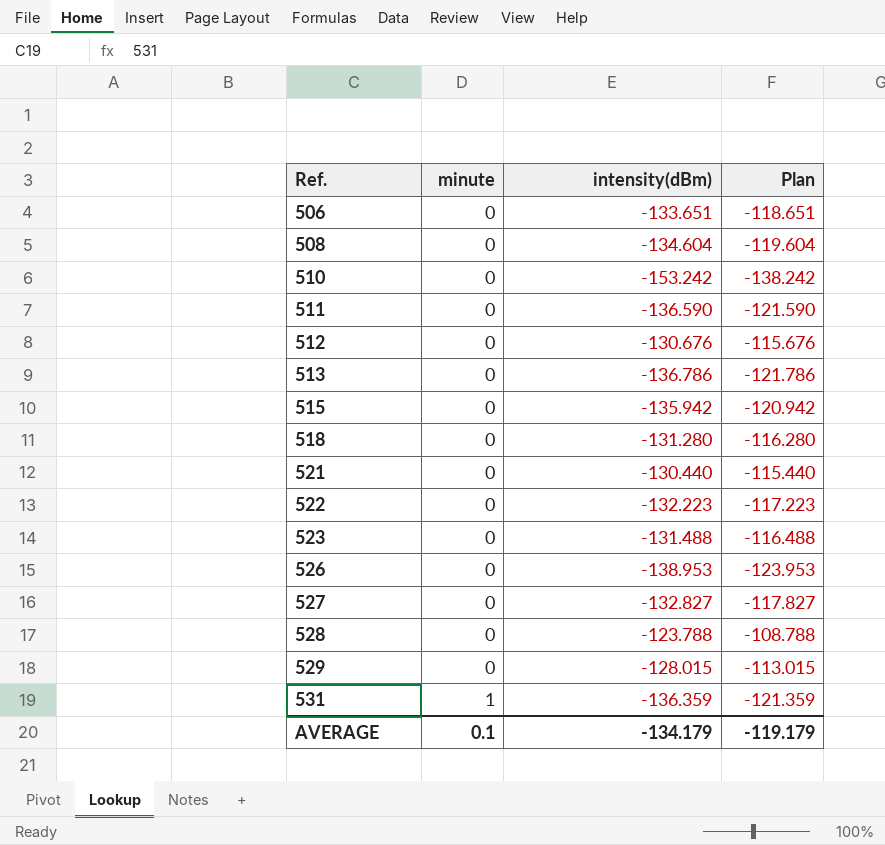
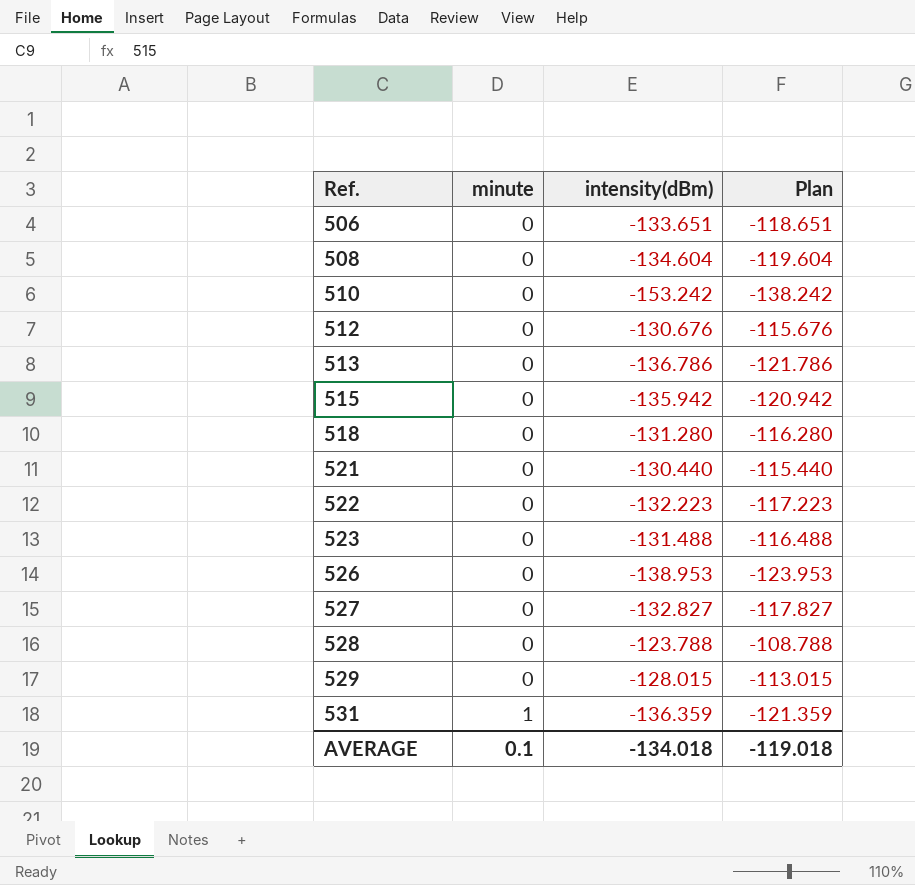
row 511: 0 | -136.590 | -121.590 -> none
AVERAGE | intensity(dBm): -134.179 -> -134.018
AVERAGE | Plan: -119.179 -> -119.018

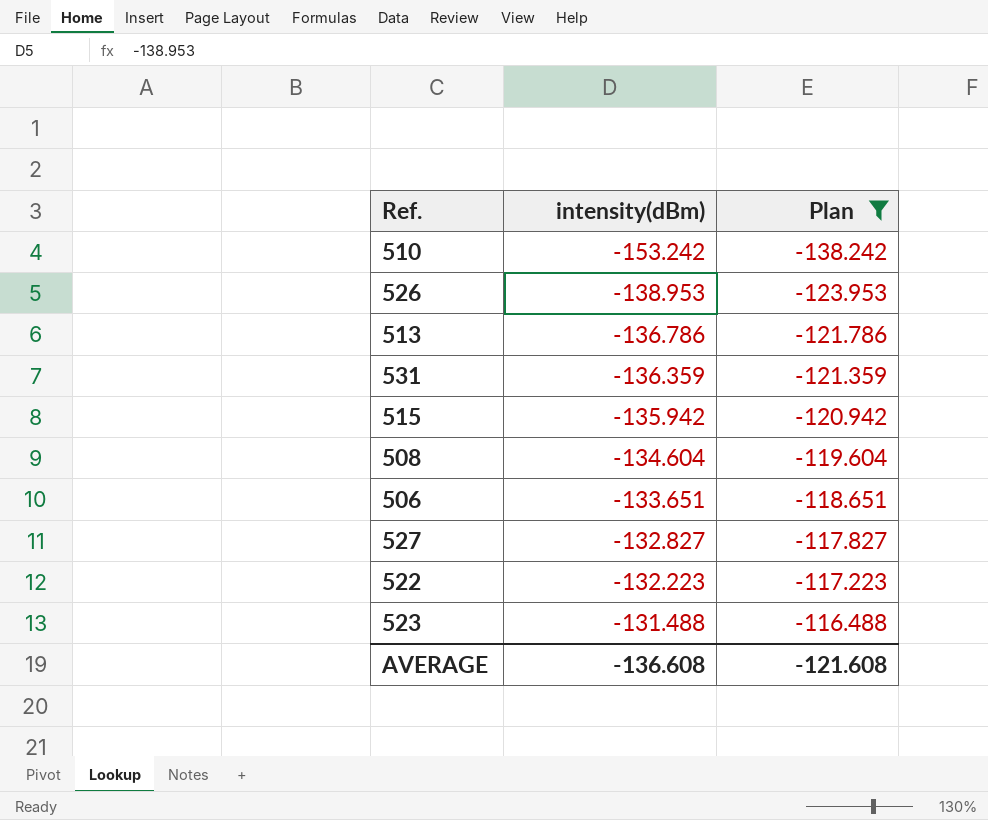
filter: none -> Plan <= -116.488
row order: Ref. ascending -> intensity(dBm) ascending
column minute | position: 2 -> none
AVERAGE | intensity(dBm): -134.018 -> -136.608
AVERAGE | Plan: -119.018 -> -121.608

